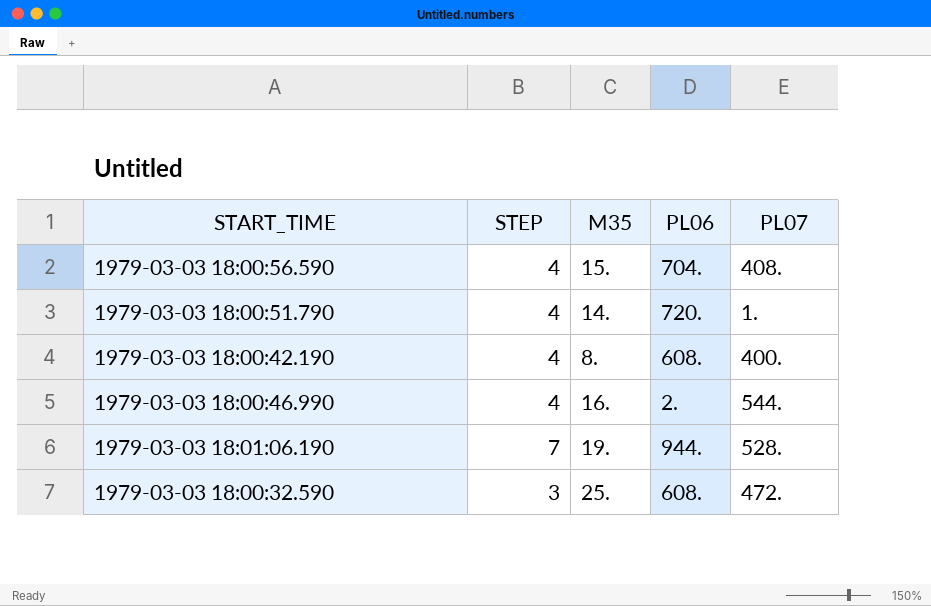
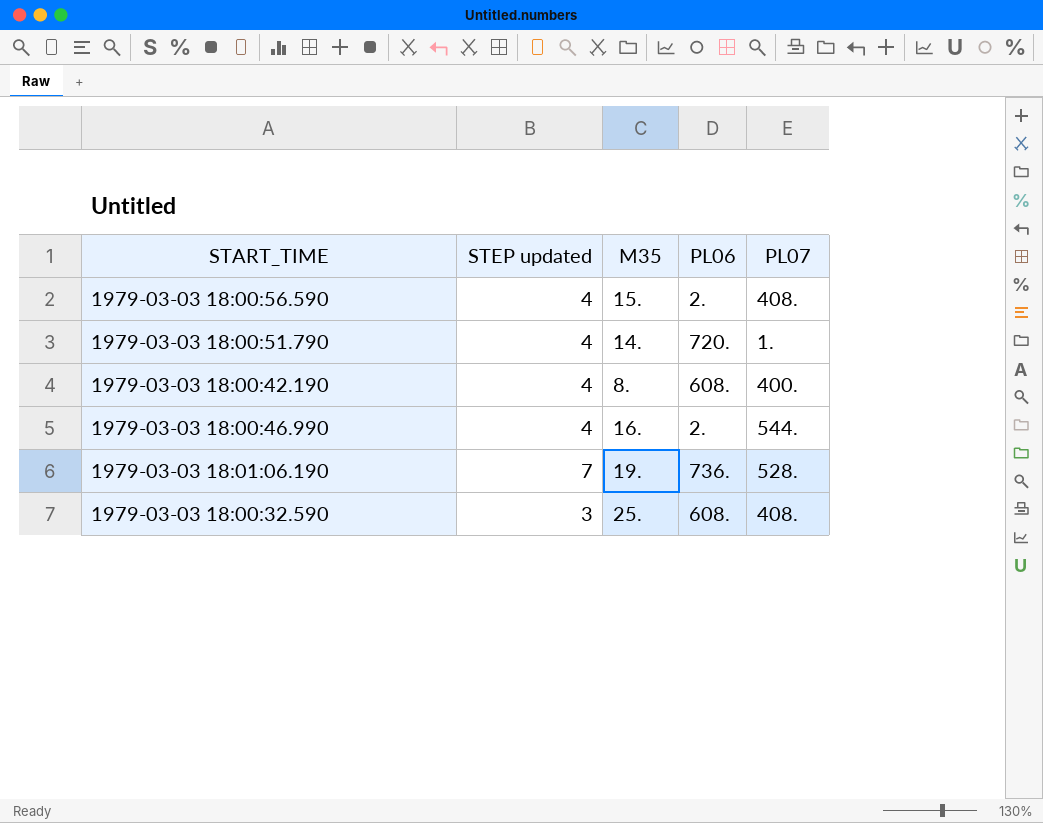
column name: STEP -> STEP updated
1979-03-03 18:00:56.590 | PL06: 704. -> 2.
1979-03-03 18:01:06.190 | PL06: 944. -> 736.
1979-03-03 18:00:32.590 | PL07: 472. -> 408.

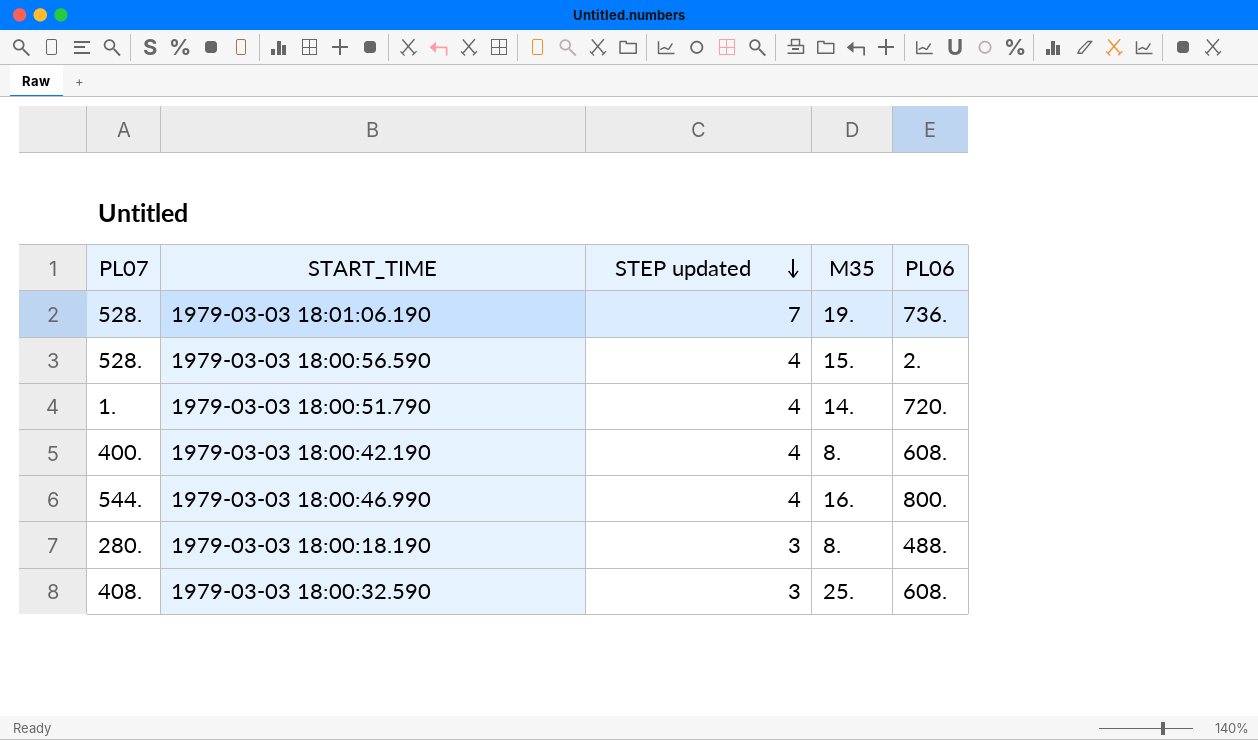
row order: none -> STEP updated descending
column PL07 | position: 5 -> 1
1979-03-03 18:00:56.590 | PL07: 408. -> 528.
1979-03-03 18:00:46.990 | PL06: 2. -> 800.
row 1979-03-03 18:00:18.190: none -> 280. | 3 | 8. | 488.

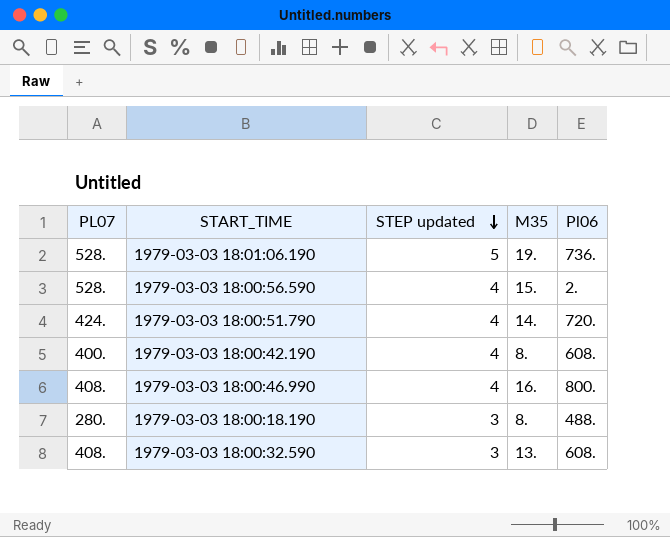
column name: PL06 -> Pl06
1979-03-03 18:01:06.190 | STEP updated: 7 -> 5
1979-03-03 18:00:51.790 | PL07: 1. -> 424.
1979-03-03 18:00:46.990 | PL07: 544. -> 408.
1979-03-03 18:00:32.590 | M35: 25. -> 13.

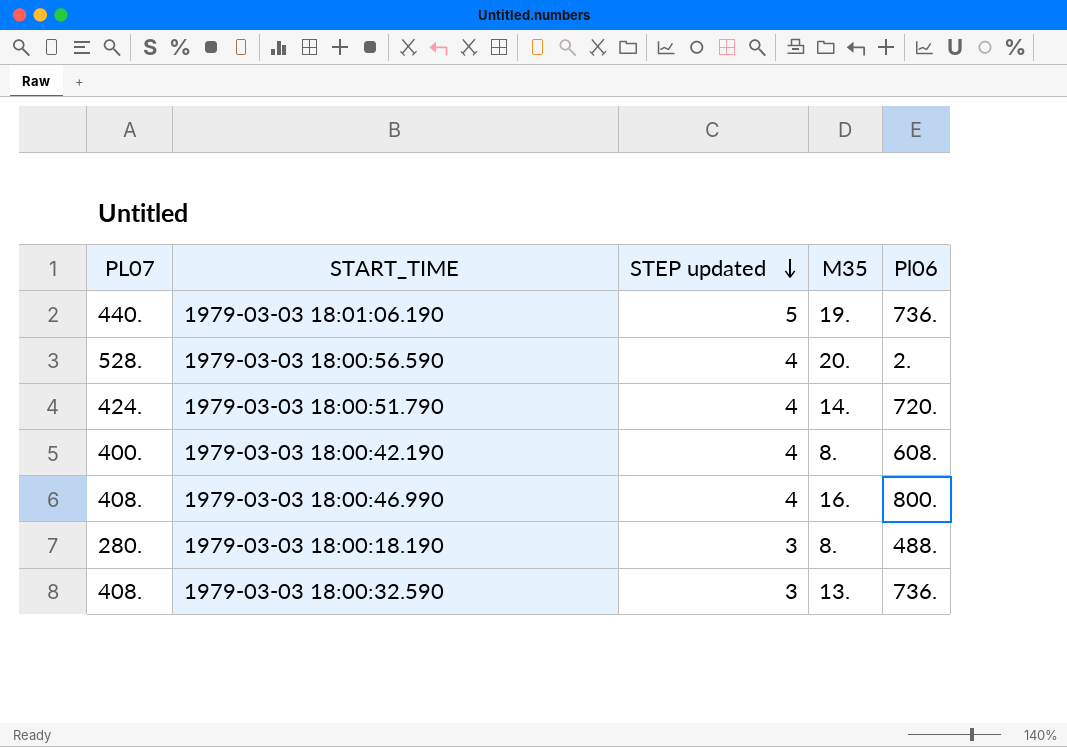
1979-03-03 18:01:06.190 | PL07: 528. -> 440.
1979-03-03 18:00:56.590 | M35: 15. -> 20.
1979-03-03 18:00:32.590 | Pl06: 608. -> 736.

